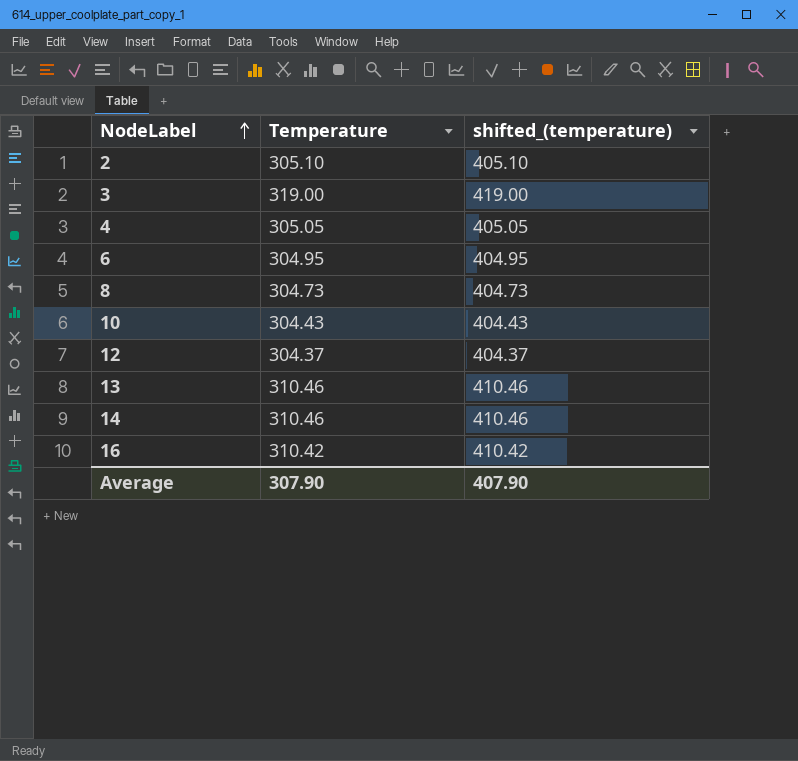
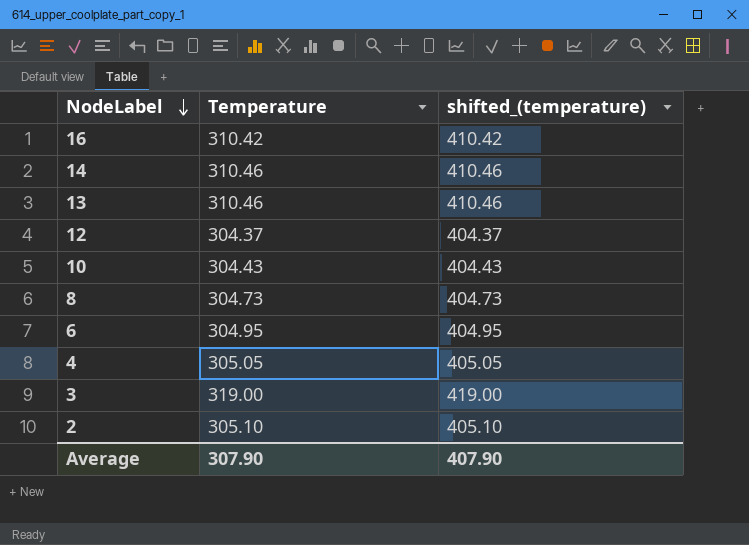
row order: NodeLabel ascending -> NodeLabel descending

